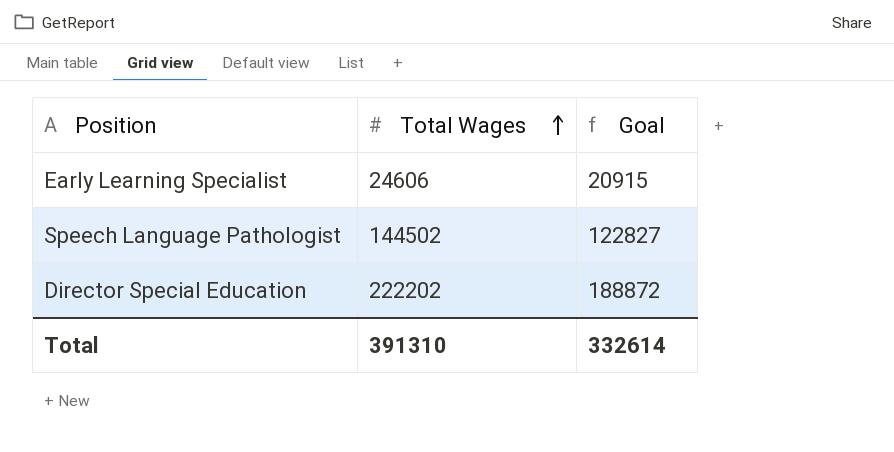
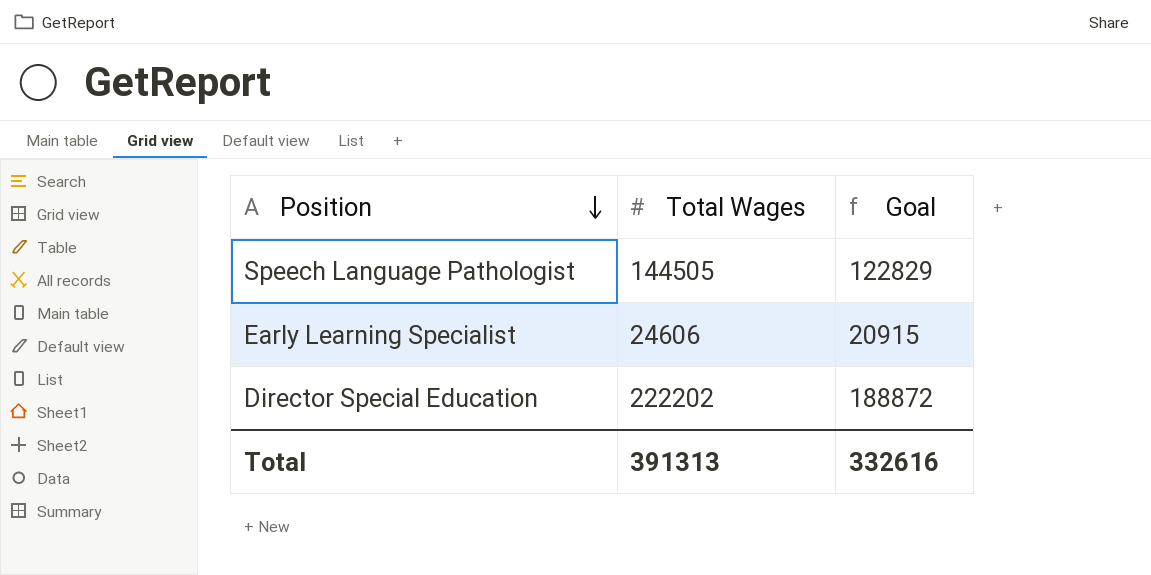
row order: Total Wages ascending -> Position descending
Speech Language Pathologist | Total Wages: 144502 -> 144505
Speech Language Pathologist | Goal: 122827 -> 122829
Total | Total Wages: 391310 -> 391313
Total | Goal: 332614 -> 332616

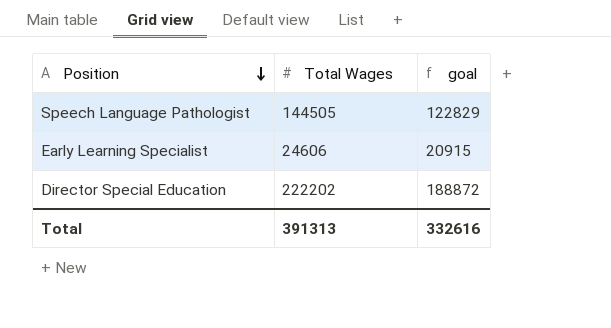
column name: Goal -> goal

